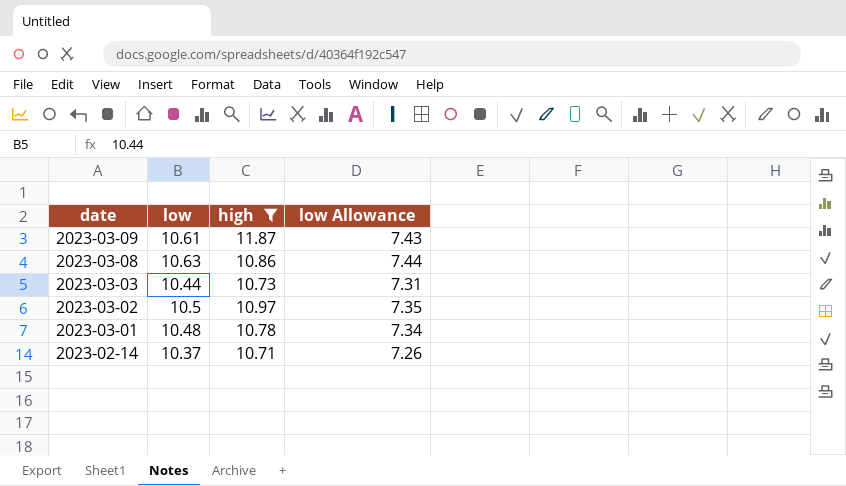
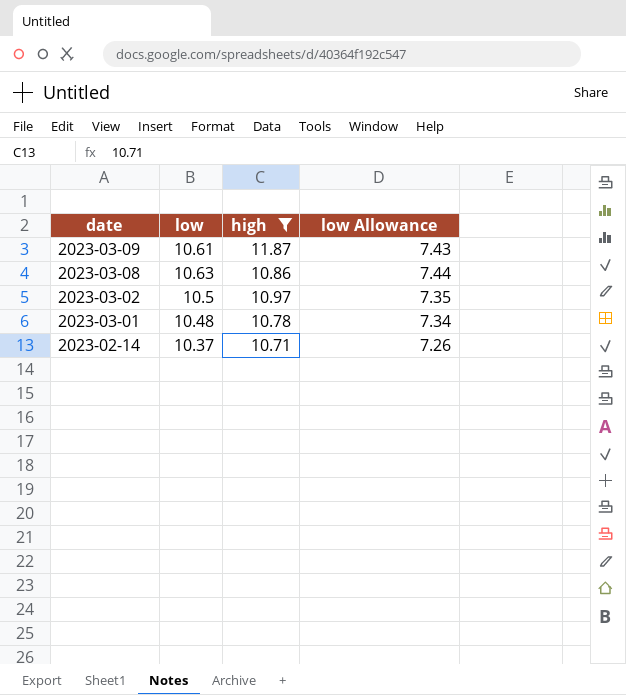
row 2023-03-03: 10.44 | 10.73 | 7.31 -> none

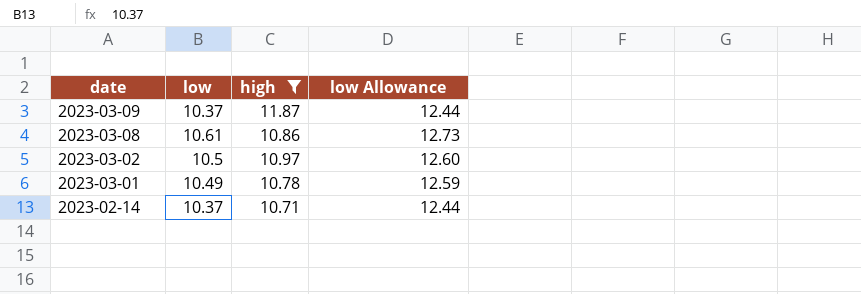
column low Allowance | formula: [low] * 0.7 -> [low] * 1.2
2023-03-09 | low: 10.61 -> 10.37
2023-03-08 | low: 10.63 -> 10.61
2023-03-01 | low: 10.48 -> 10.49

